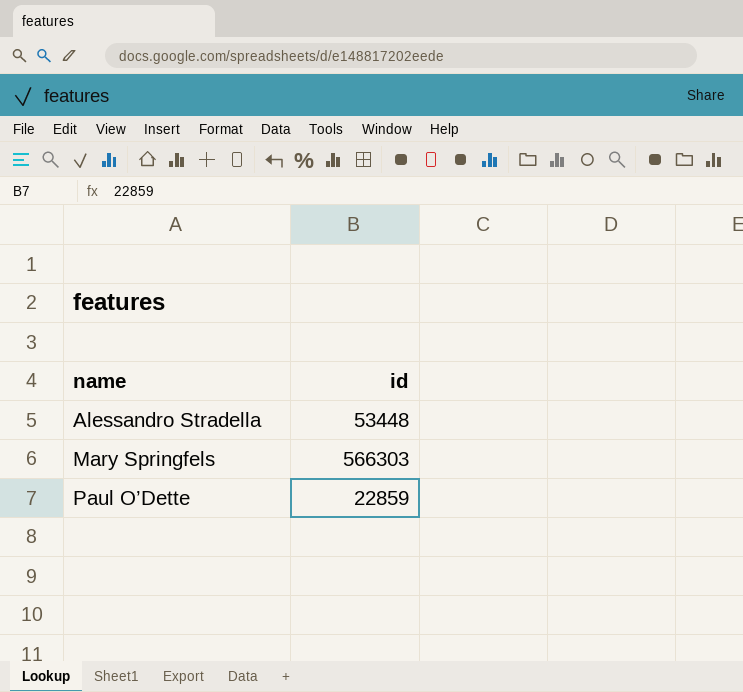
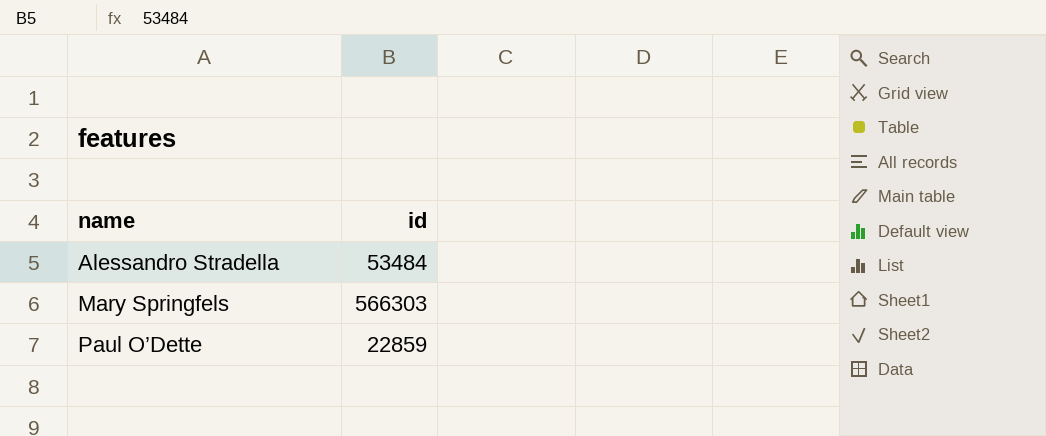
Alessandro Stradella | id: 53448 -> 53484

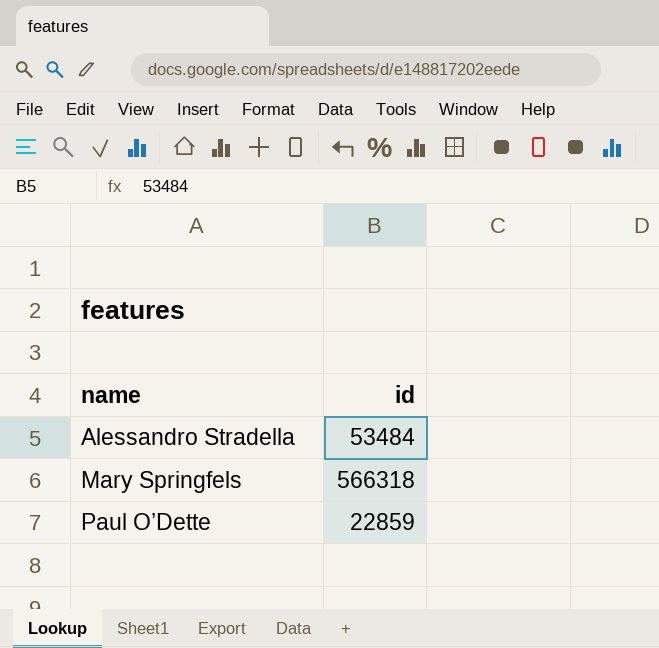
Mary Springfels | id: 566303 -> 566318

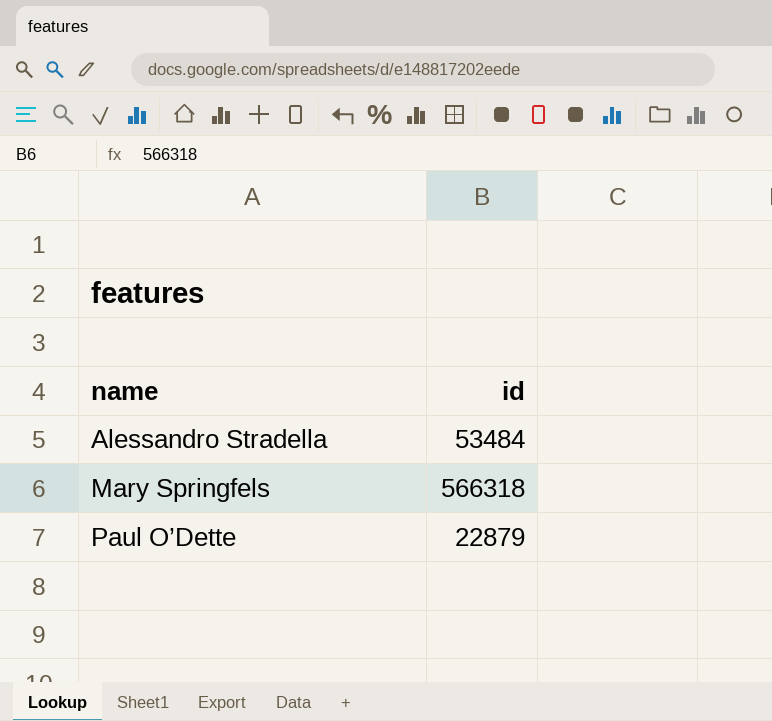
Paul O’Dette | id: 22859 -> 22879

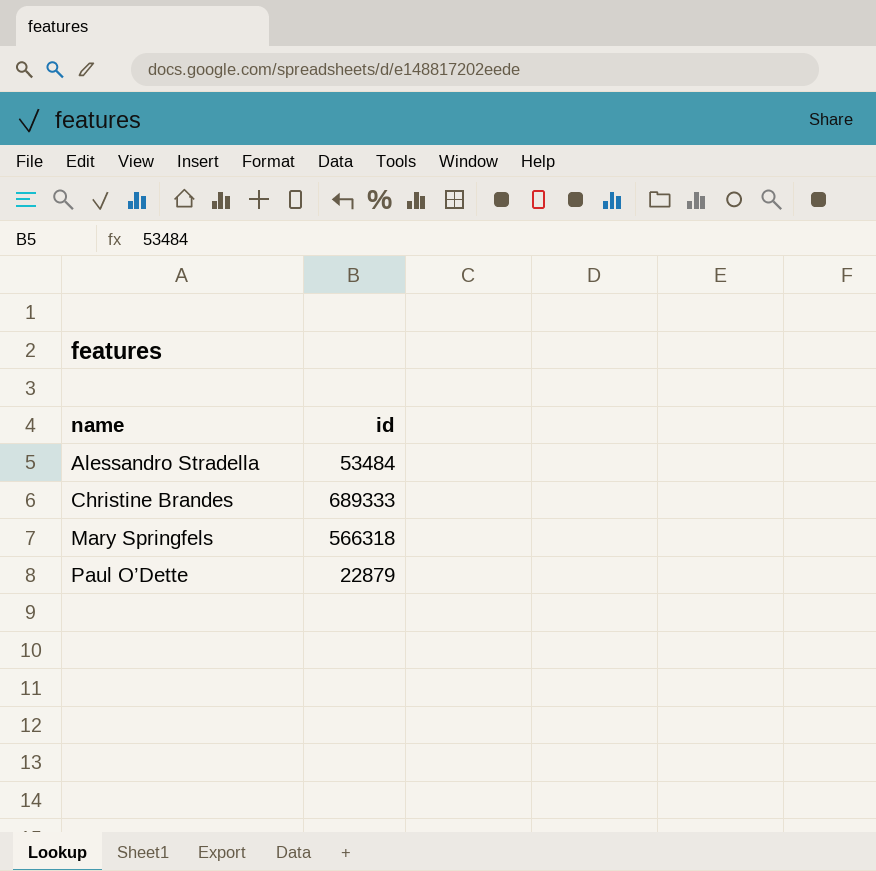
row Christine Brandes: none -> 689333

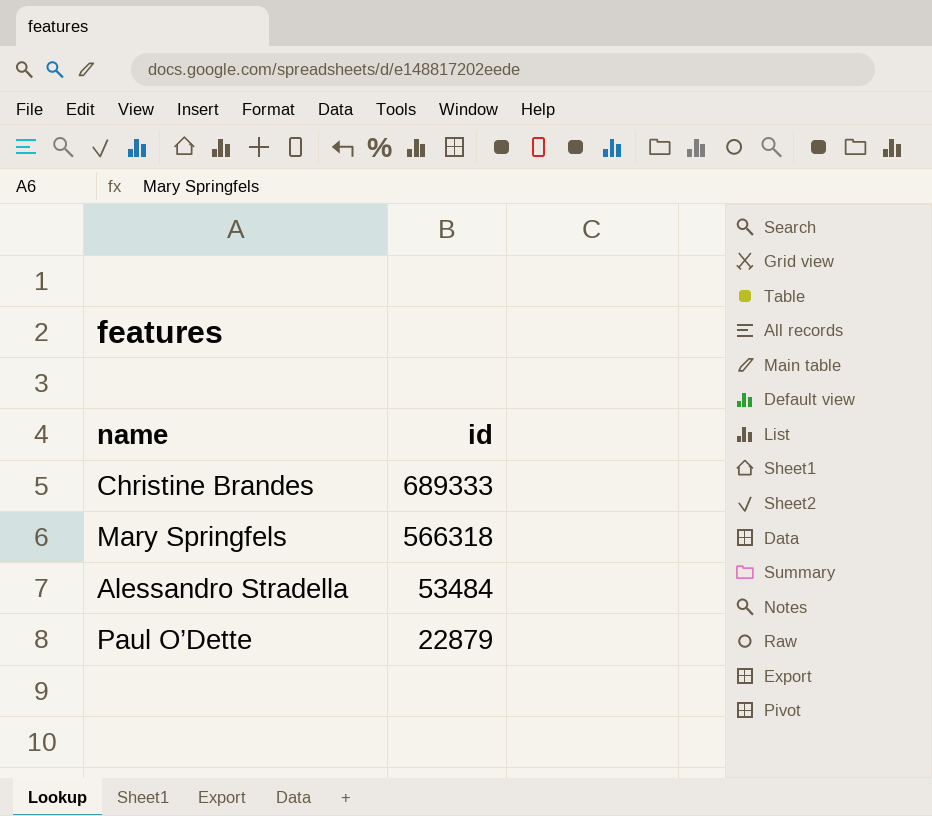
row order: name ascending -> id descending

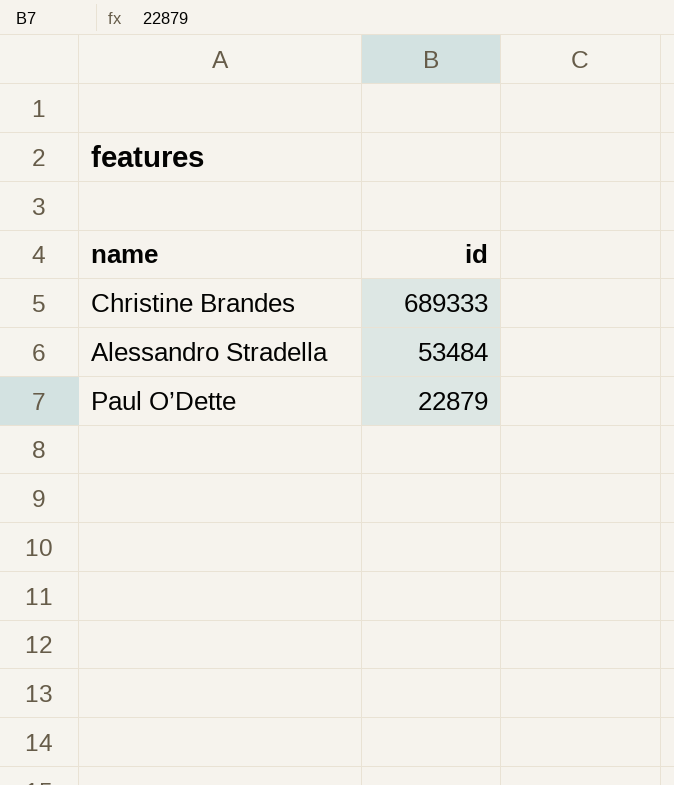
row Mary Springfels: 566318 -> none

